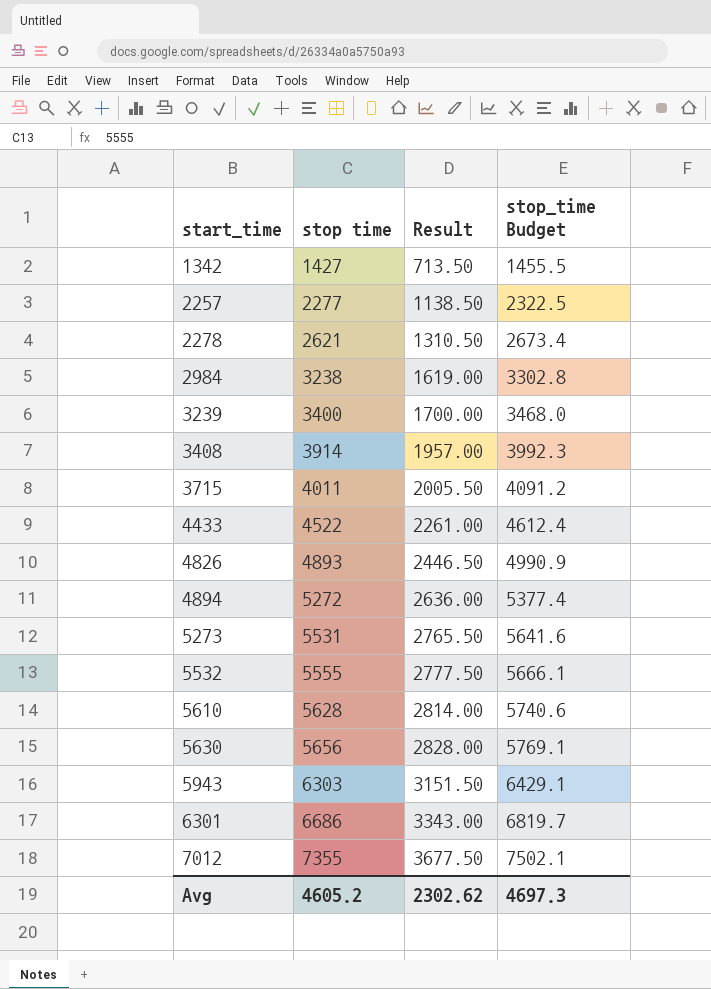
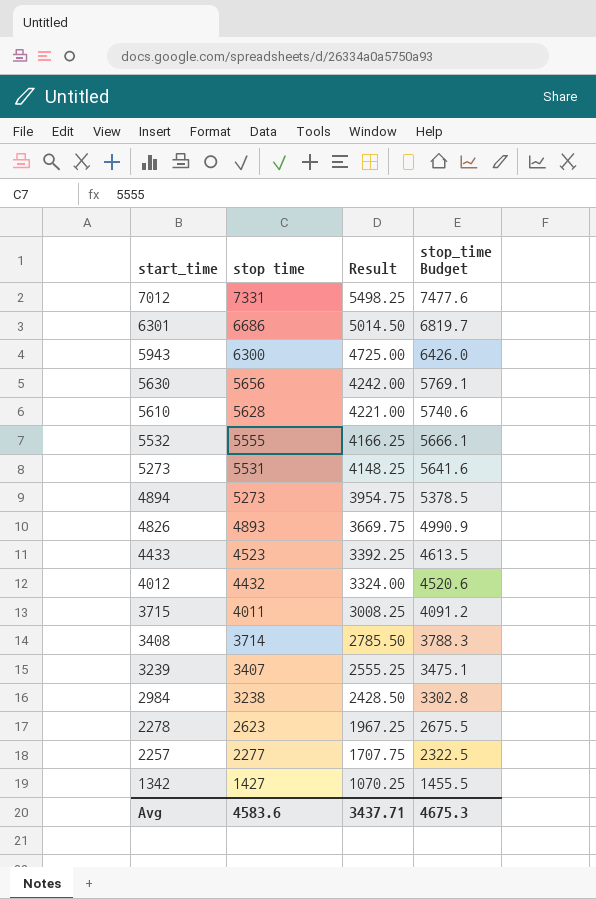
row order: start_time ascending -> start_time descending
column Result | formula: [stop time] * 0.5 -> [stop time] * 0.75
7012 | stop time: 7355 -> 7331
7012 | stop_time Budget: 7502.1 -> 7477.6
5943 | stop time: 6303 -> 6300
5943 | stop_time Budget: 6429.1 -> 6426.0
4894 | stop time: 5272 -> 5273
4894 | stop_time Budget: 5377.4 -> 5378.5
4433 | stop time: 4522 -> 4523
4433 | stop_time Budget: 4612.4 -> 4613.5
row 4012: none -> 4432 | 3324.00 | 4520.6
3408 | stop time: 3914 -> 3714
3408 | stop_time Budget: 3992.3 -> 3788.3
3239 | stop time: 3400 -> 3407
3239 | stop_time Budget: 3468.0 -> 3475.1
2278 | stop time: 2621 -> 2623
2278 | stop_time Budget: 2673.4 -> 2675.5
Avg | stop time: 4605.2 -> 4583.6
Avg | Result: 2302.62 -> 3437.71
Avg | stop_time Budget: 4697.3 -> 4675.3

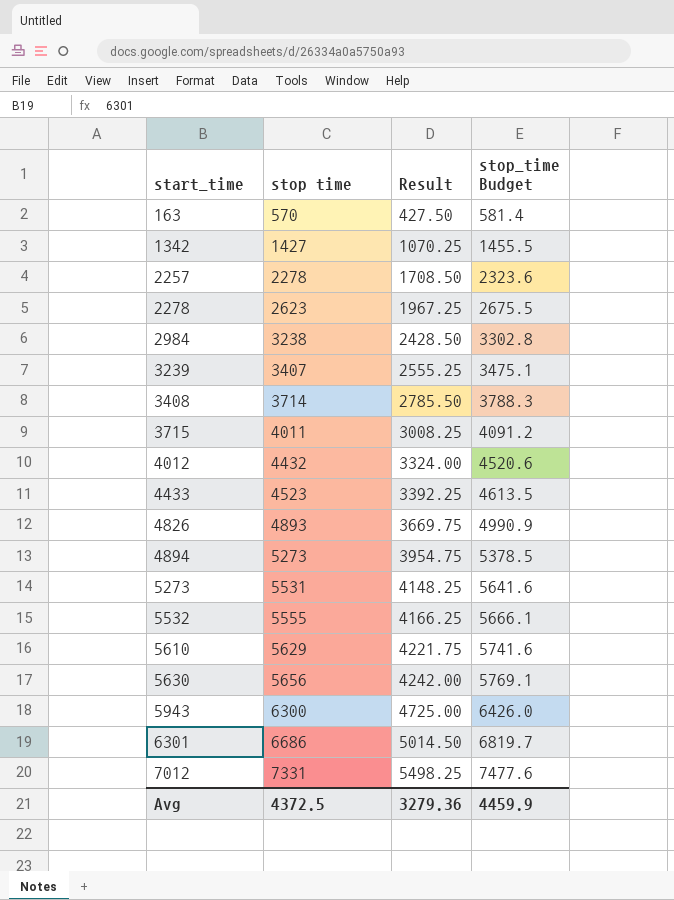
row order: start_time descending -> start_time ascending
row 163: none -> 570 | 427.50 | 581.4
2257 | stop time: 2277 -> 2278
2257 | Result: 1707.75 -> 1708.50
2257 | stop_time Budget: 2322.5 -> 2323.6
5610 | stop time: 5628 -> 5629
5610 | Result: 4221.00 -> 4221.75
5610 | stop_time Budget: 5740.6 -> 5741.6
Avg | stop time: 4583.6 -> 4372.5
Avg | Result: 3437.71 -> 3279.36
Avg | stop_time Budget: 4675.3 -> 4459.9

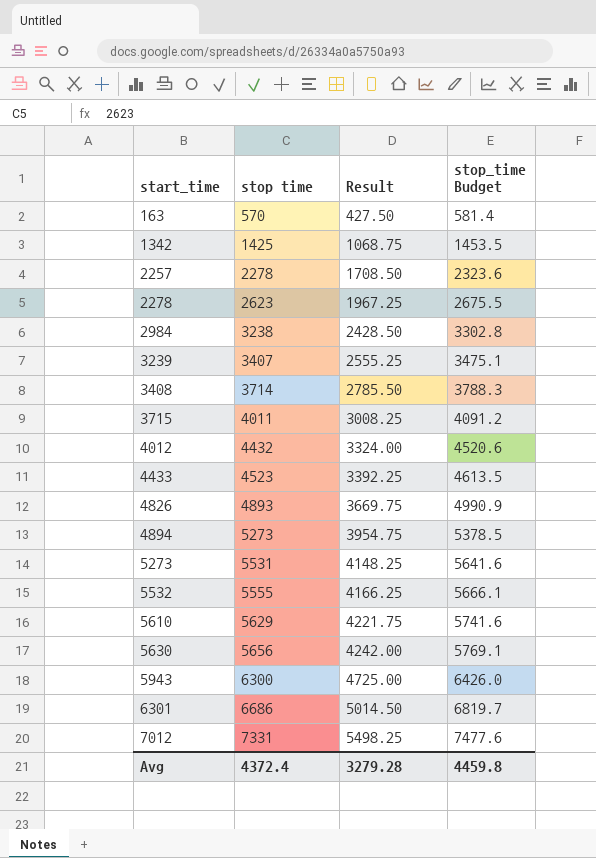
1342 | stop time: 1427 -> 1425
1342 | Result: 1070.25 -> 1068.75
1342 | stop_time Budget: 1455.5 -> 1453.5
Avg | stop time: 4372.5 -> 4372.4
Avg | Result: 3279.36 -> 3279.28
Avg | stop_time Budget: 4459.9 -> 4459.8

